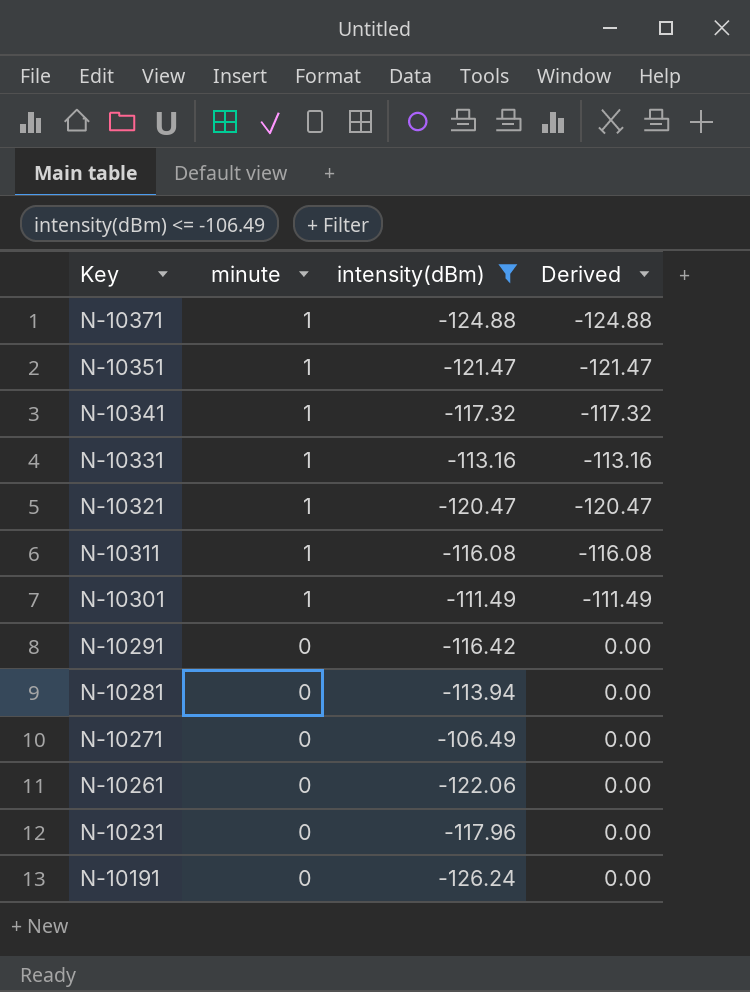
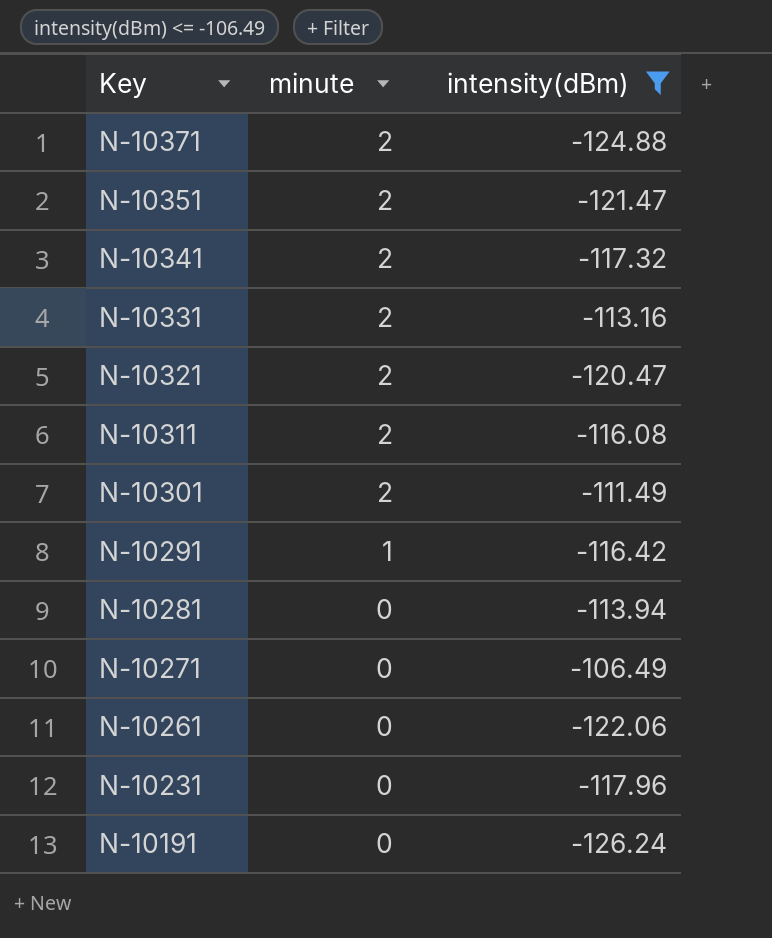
column Derived | formula: [minute] * [intensity(dBm)] -> none
N-10371 | minute: 1 -> 2
N-10351 | minute: 1 -> 2
N-10341 | minute: 1 -> 2
N-10331 | minute: 1 -> 2
N-10321 | minute: 1 -> 2
N-10311 | minute: 1 -> 2
N-10301 | minute: 1 -> 2
N-10291 | minute: 0 -> 1

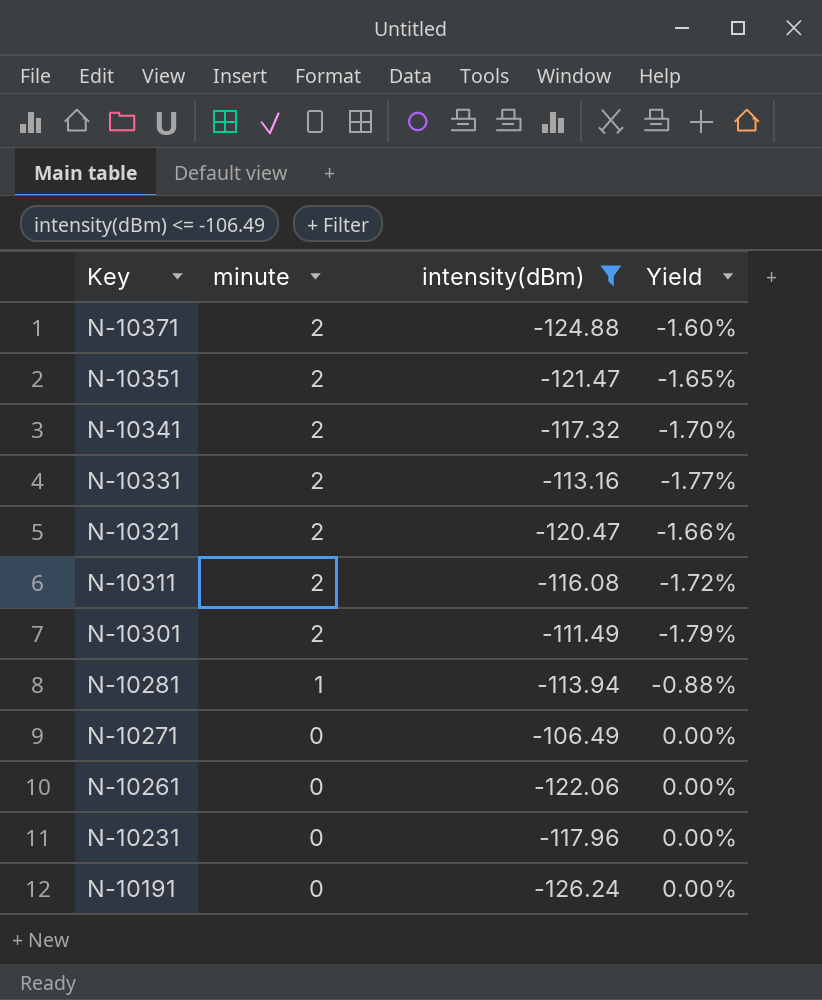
column Yield | formula: none -> [minute] / [intensity(dBm)]
row N-10291: 1 | -116.42 -> none
N-10281 | minute: 0 -> 1

